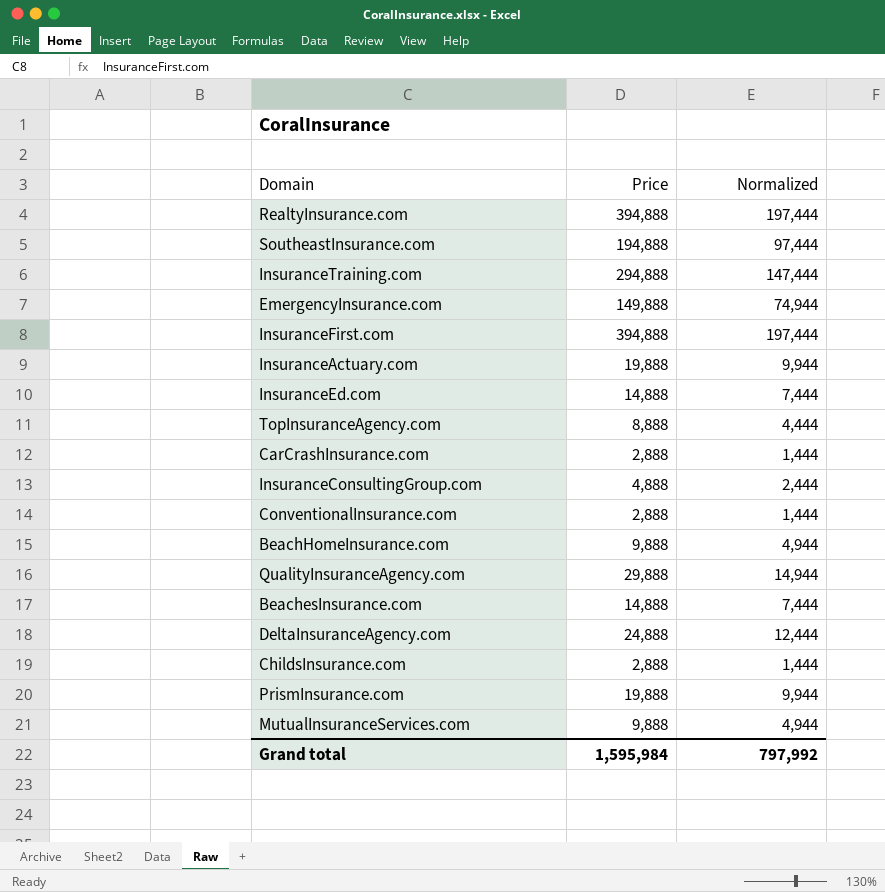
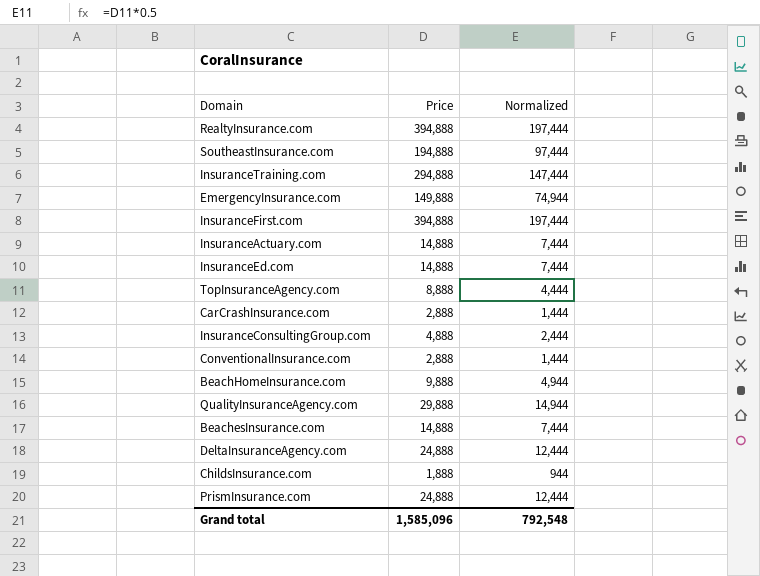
row MutualInsuranceServices.com: 9,888 | 4,944 -> none
InsuranceActuary.com | Price: 19,888 -> 14,888
InsuranceActuary.com | Normalized: 9,944 -> 7,444
ChildsInsurance.com | Price: 2,888 -> 1,888
ChildsInsurance.com | Normalized: 1,444 -> 944
PrismInsurance.com | Price: 19,888 -> 24,888
PrismInsurance.com | Normalized: 9,944 -> 12,444
Grand total | Price: 1,595,984 -> 1,585,096
Grand total | Normalized: 797,992 -> 792,548

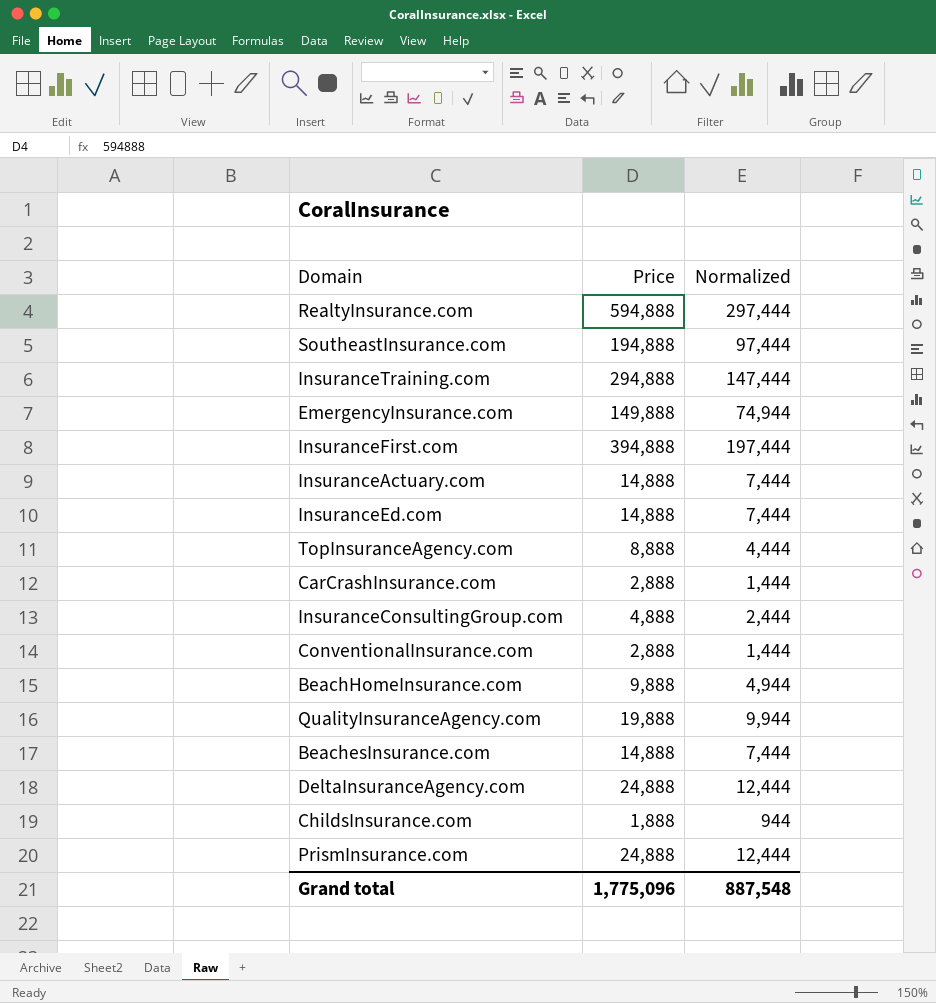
RealtyInsurance.com | Price: 394,888 -> 594,888
RealtyInsurance.com | Normalized: 197,444 -> 297,444
QualityInsuranceAgency.com | Price: 29,888 -> 19,888
QualityInsuranceAgency.com | Normalized: 14,944 -> 9,944
Grand total | Price: 1,585,096 -> 1,775,096
Grand total | Normalized: 792,548 -> 887,548

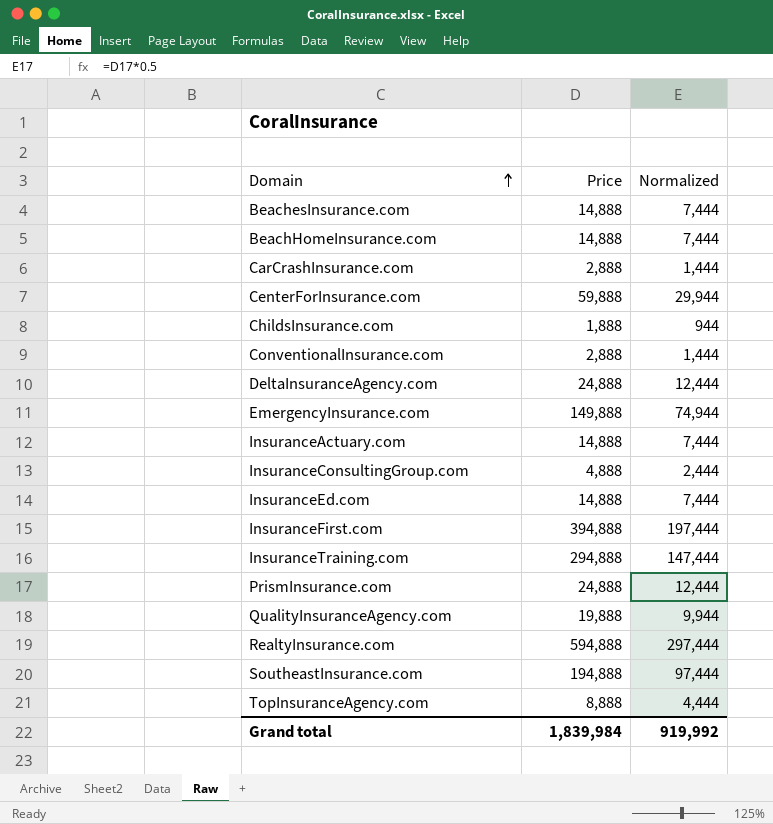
row order: none -> Domain ascending
BeachHomeInsurance.com | Price: 9,888 -> 14,888
BeachHomeInsurance.com | Normalized: 4,944 -> 7,444
row CenterForInsurance.com: none -> 59,888 | 29,944
Grand total | Price: 1,775,096 -> 1,839,984
Grand total | Normalized: 887,548 -> 919,992

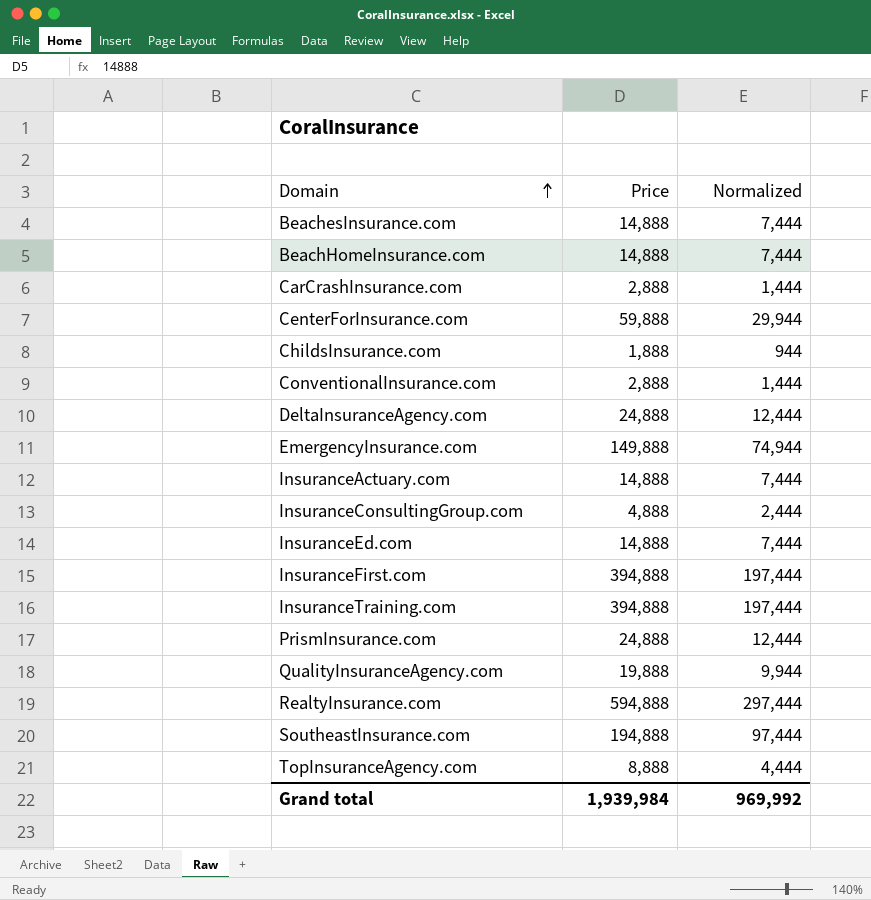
InsuranceTraining.com | Price: 294,888 -> 394,888
InsuranceTraining.com | Normalized: 147,444 -> 197,444
Grand total | Price: 1,839,984 -> 1,939,984
Grand total | Normalized: 919,992 -> 969,992

